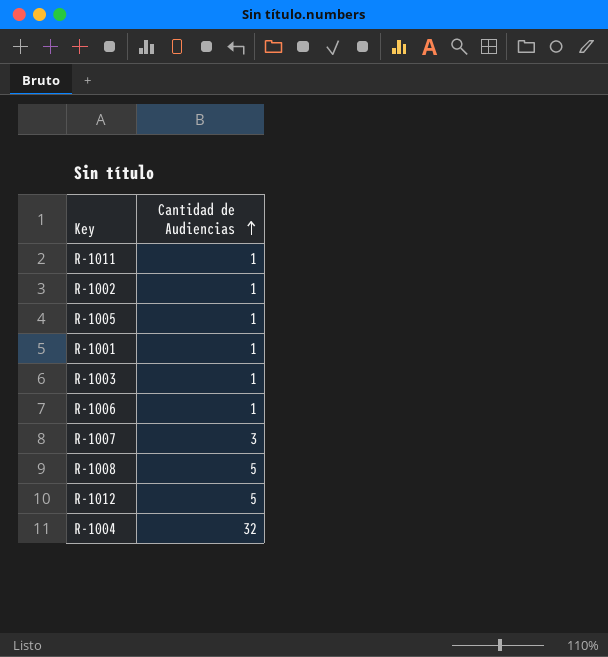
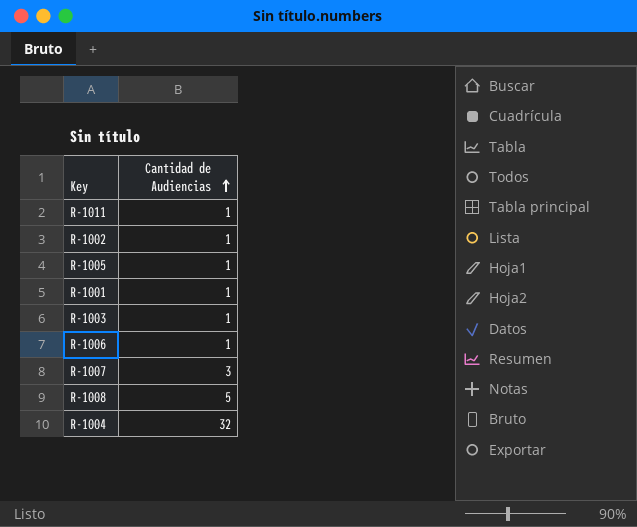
row R-1012: 5 -> none

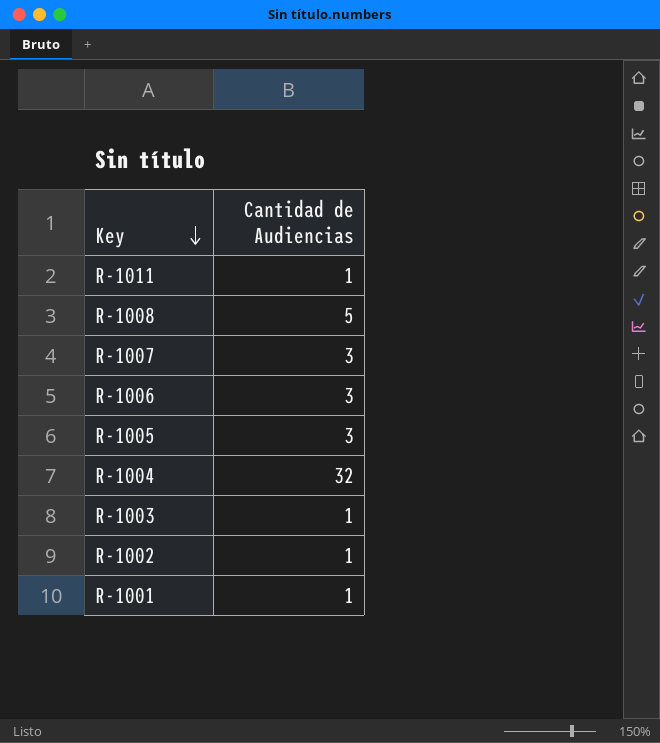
row order: Cantidad de Audiencias ascending -> Key descending
R-1006 | Cantidad de Audiencias: 1 -> 3
R-1005 | Cantidad de Audiencias: 1 -> 3

